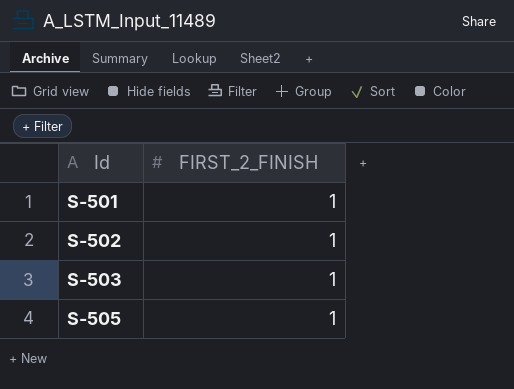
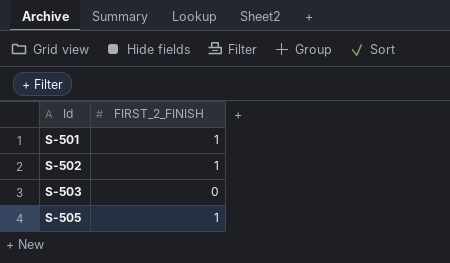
S-503 | FIRST_2_FINISH: 1 -> 0

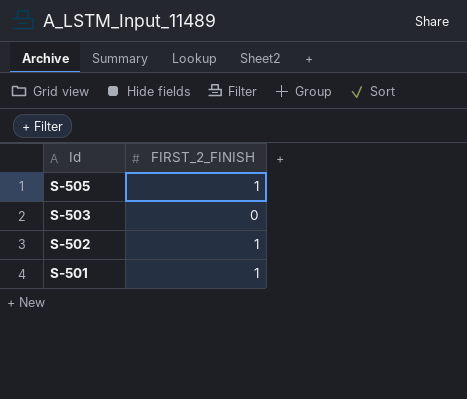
row order: Id ascending -> Id descending

